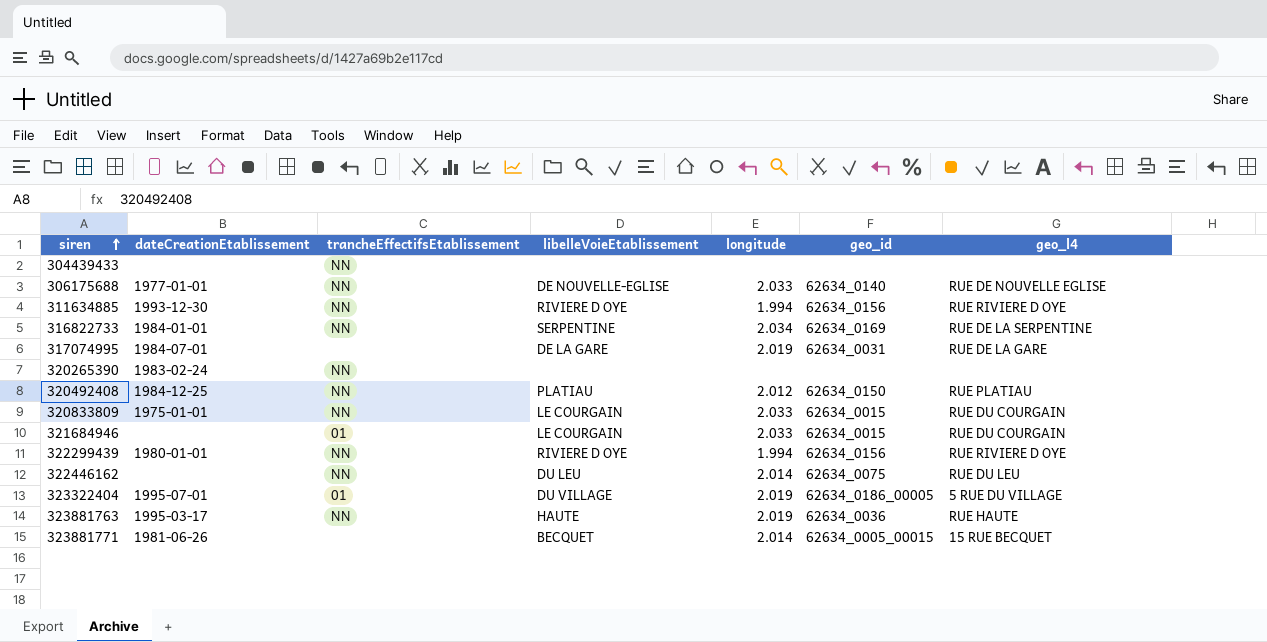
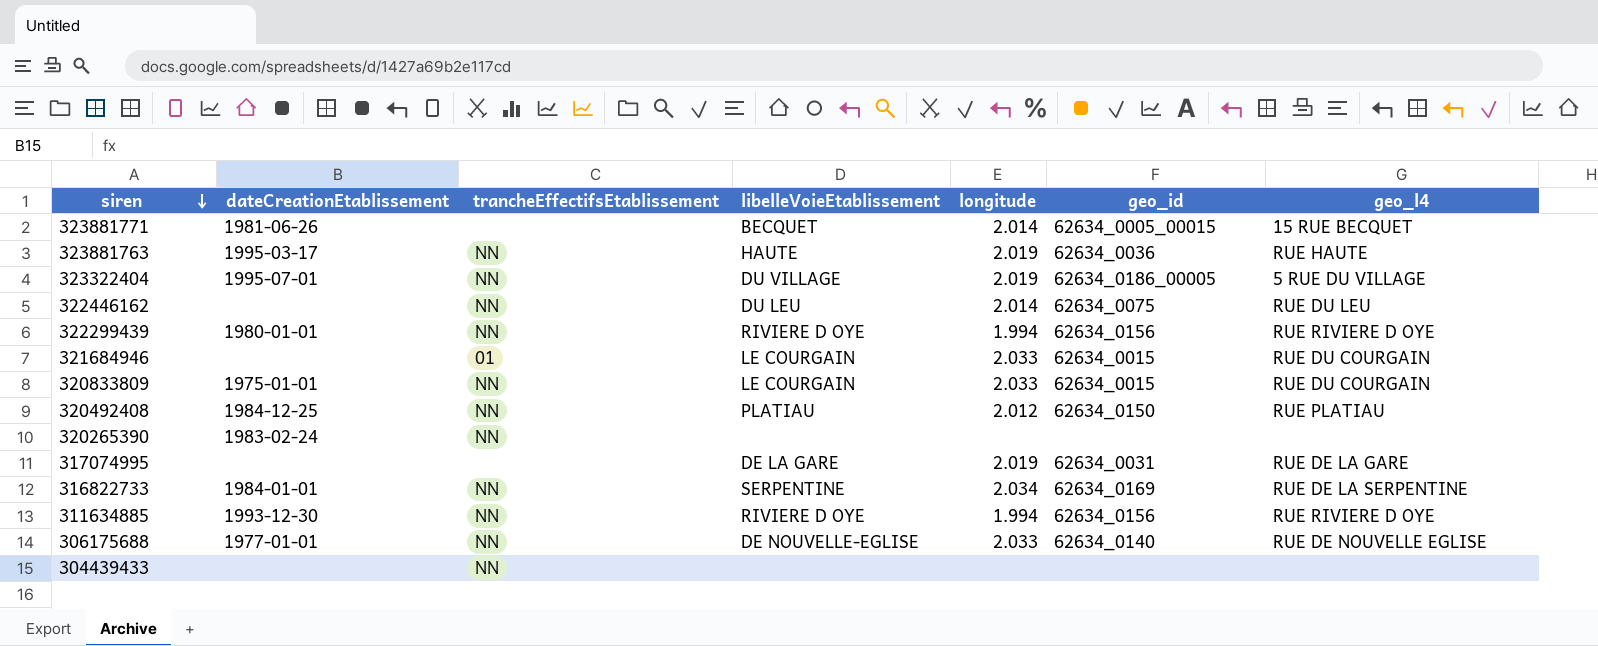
row order: siren ascending -> siren descending
323322404 | trancheEffectifsEtablissement: 01 -> NN
317074995 | dateCreationEtablissement: 1984-07-01 -> none

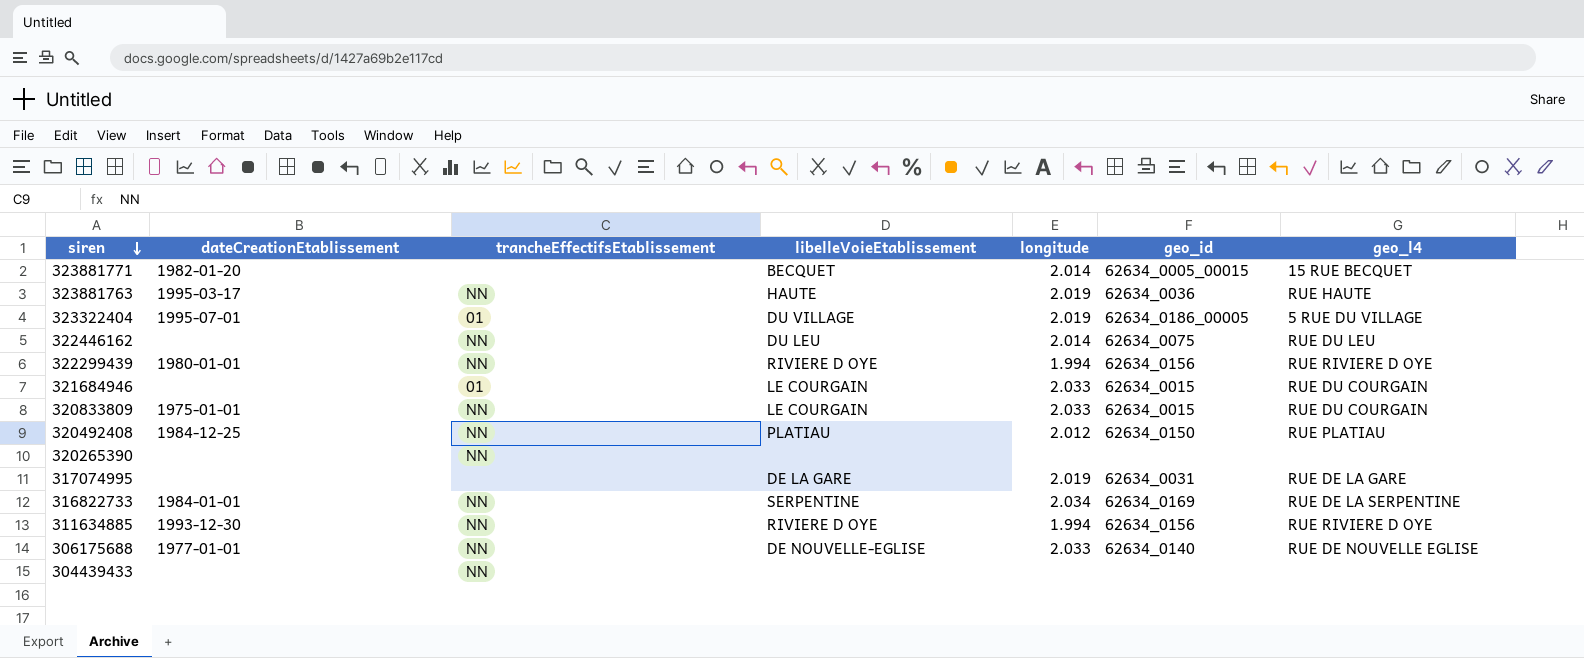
323881771 | dateCreationEtablissement: 1981-06-26 -> 1982-01-20
323322404 | trancheEffectifsEtablissement: NN -> 01
320265390 | dateCreationEtablissement: 1983-02-24 -> none

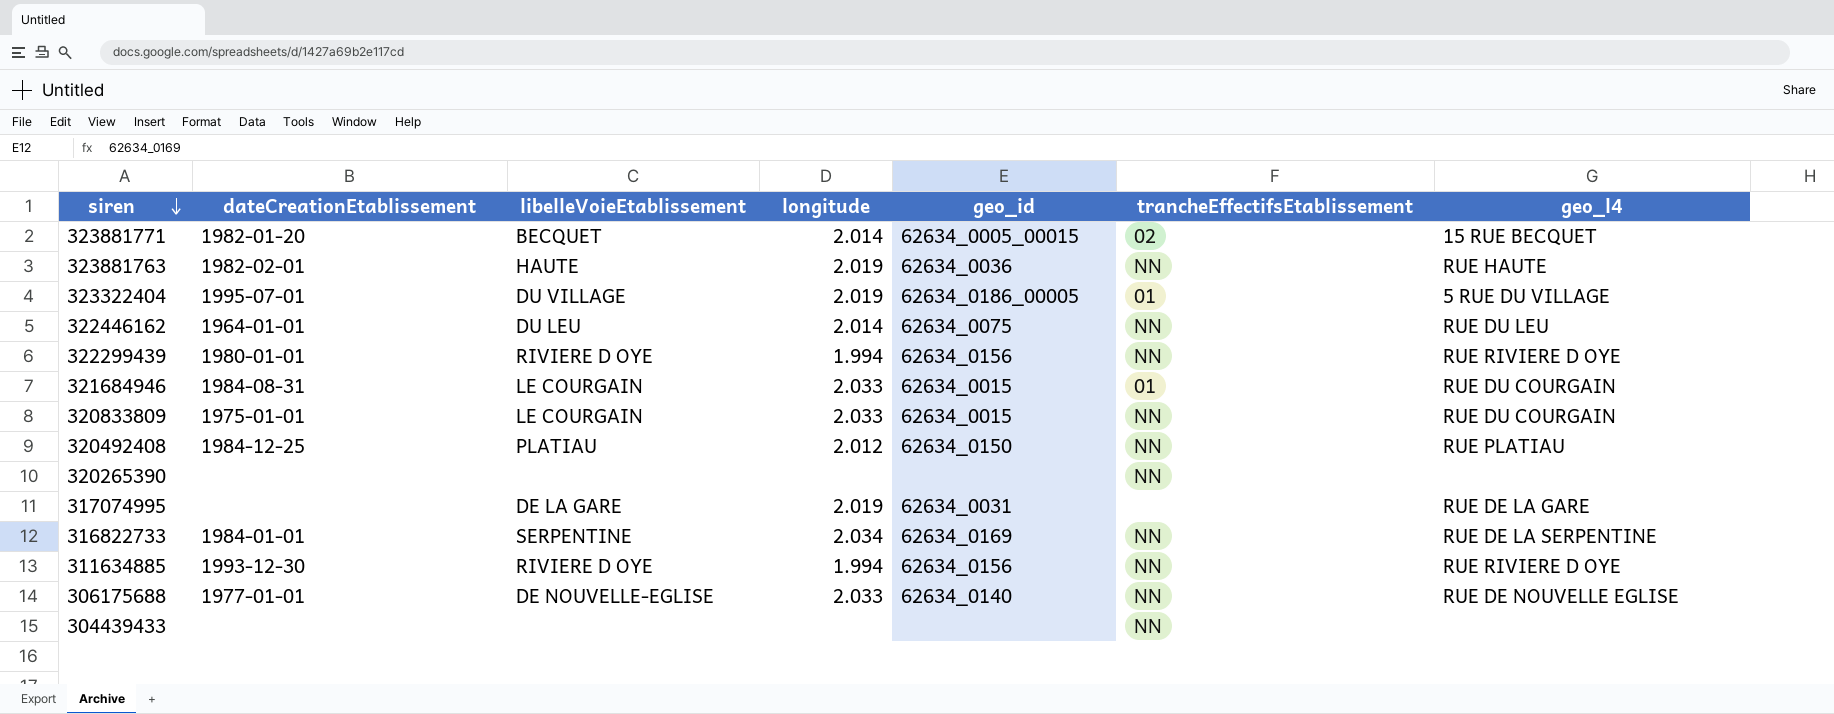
column trancheEffectifsEtablissement | position: 3 -> 6
323881771 | trancheEffectifsEtablissement: none -> 02
323881763 | dateCreationEtablissement: 1995-03-17 -> 1982-02-01
322446162 | dateCreationEtablissement: none -> 1964-01-01
321684946 | dateCreationEtablissement: none -> 1984-08-31

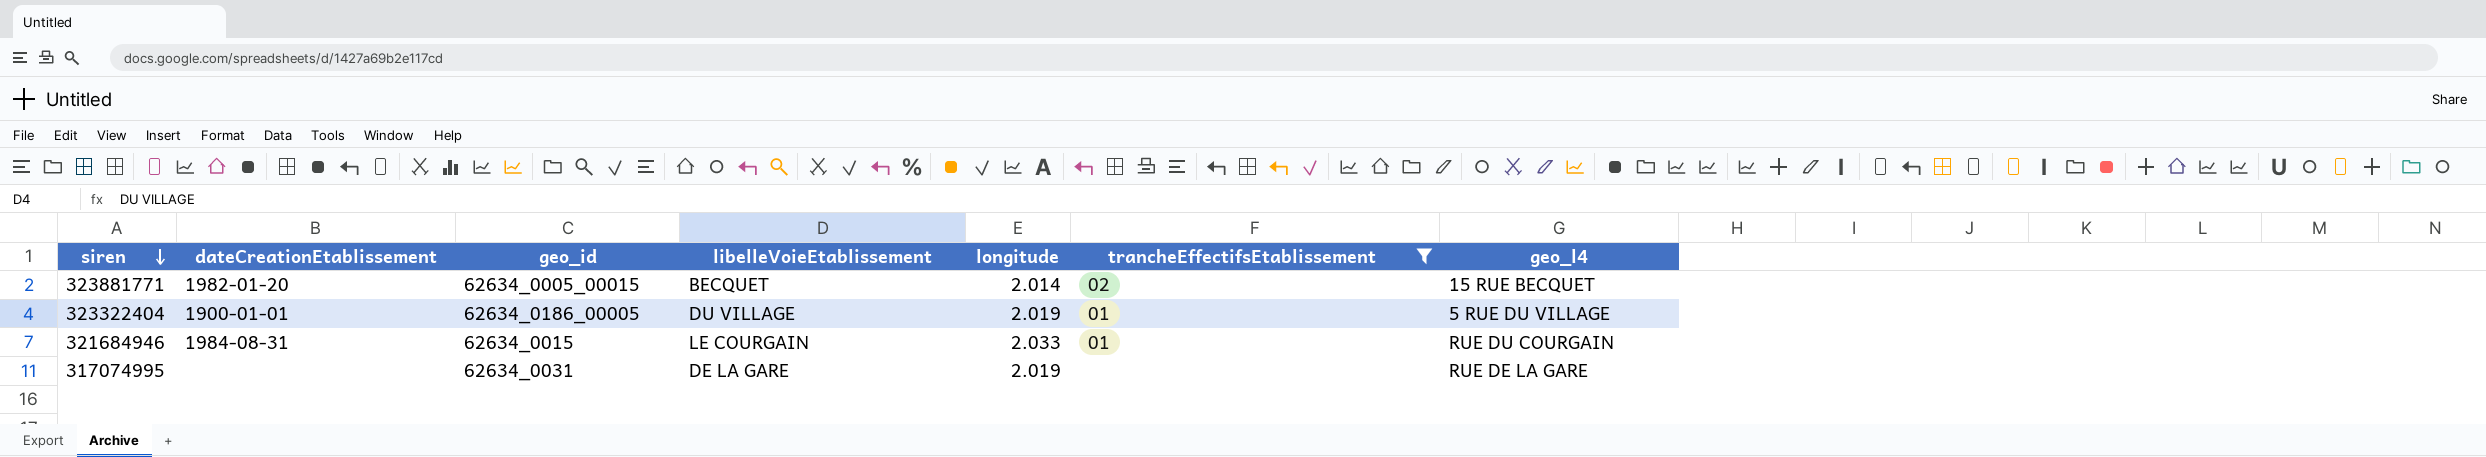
filter: none -> trancheEffectifsEtablissement != NN
column geo_id | position: 5 -> 3
323322404 | dateCreationEtablissement: 1995-07-01 -> 1900-01-01

